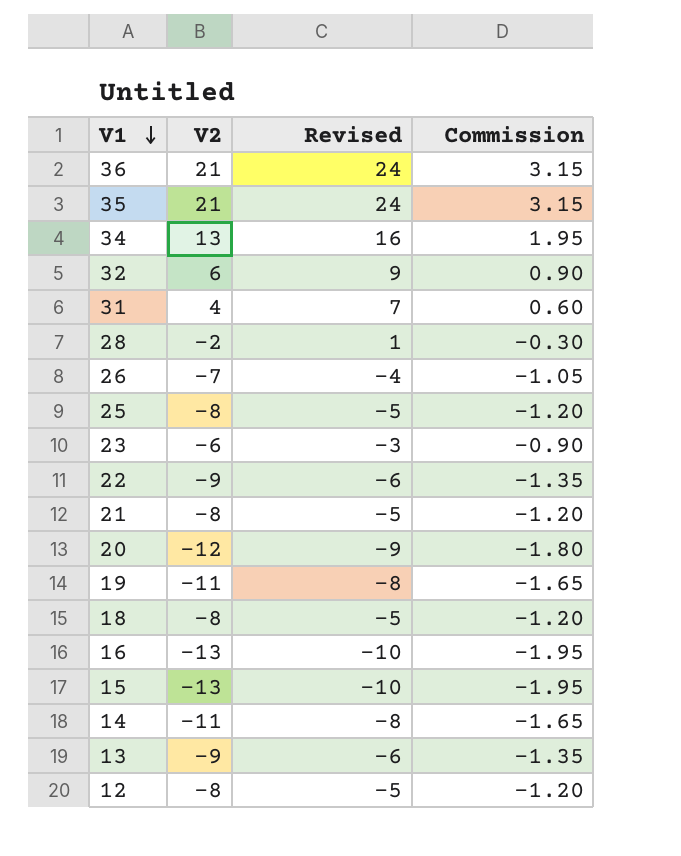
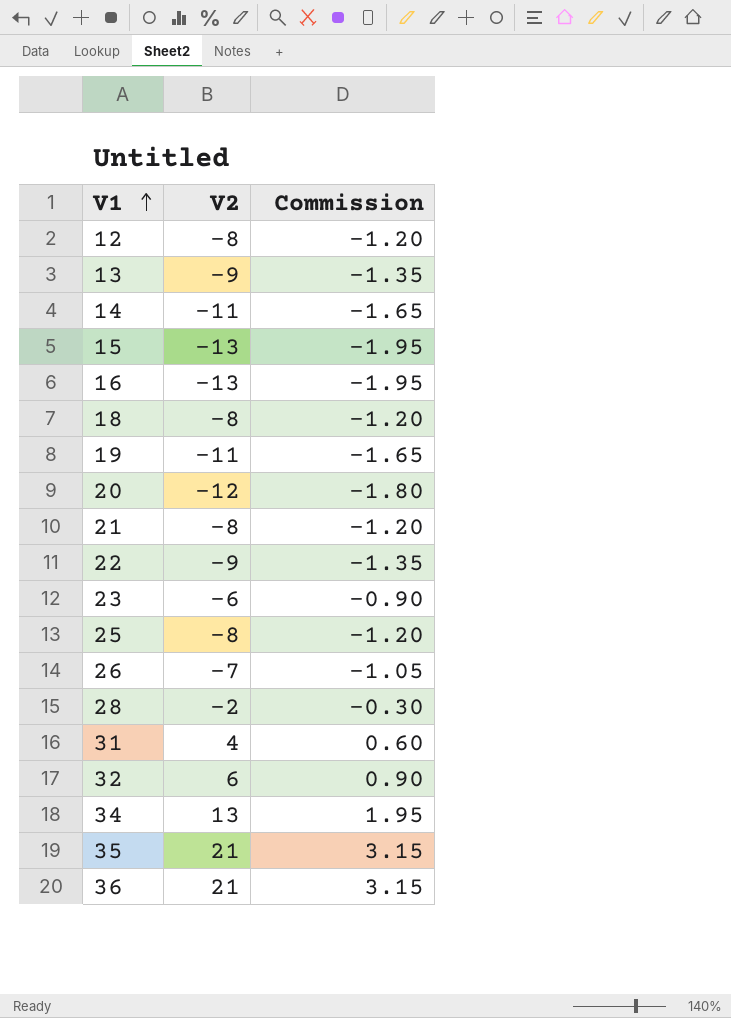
row order: V1 descending -> V1 ascending
column Revised | formula: [V2] + 3 -> none

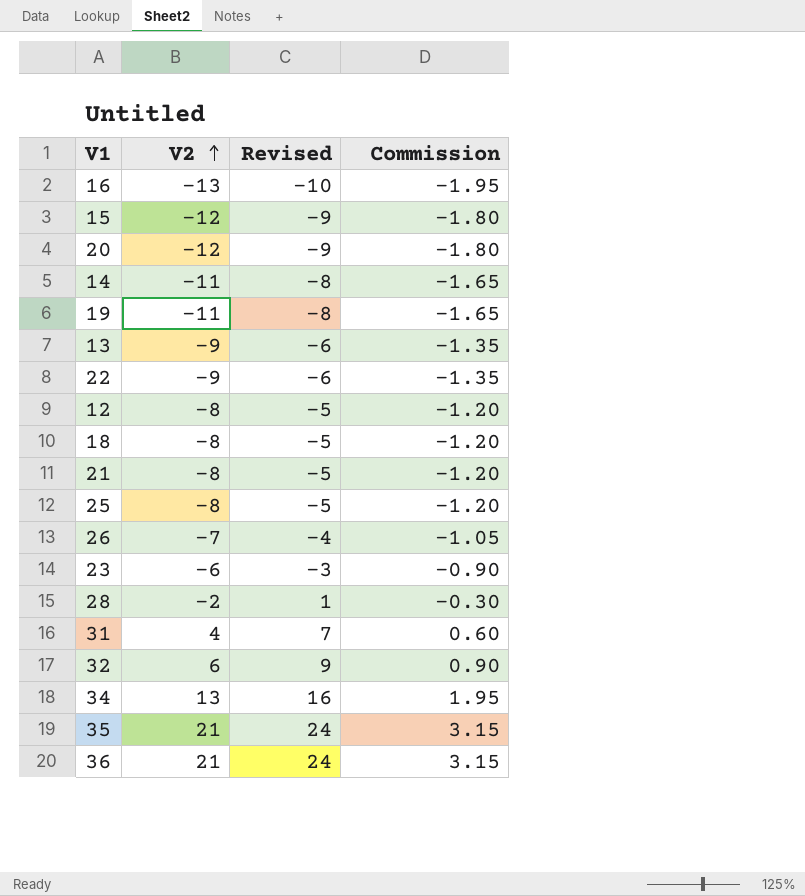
row order: V1 ascending -> V2 ascending
column Revised | formula: none -> [V2] + 3
15 | V2: -13 -> -12
15 | Commission: -1.95 -> -1.80

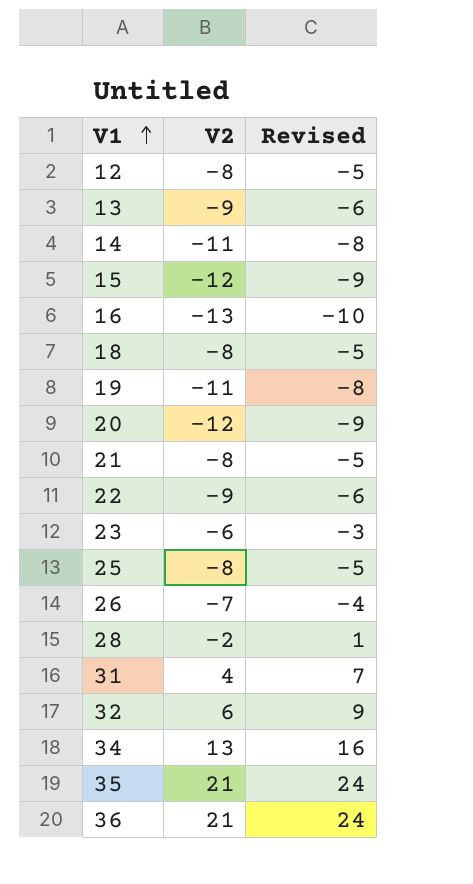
row order: V2 ascending -> V1 ascending
column Commission | formula: [V2] * 0.15 -> none

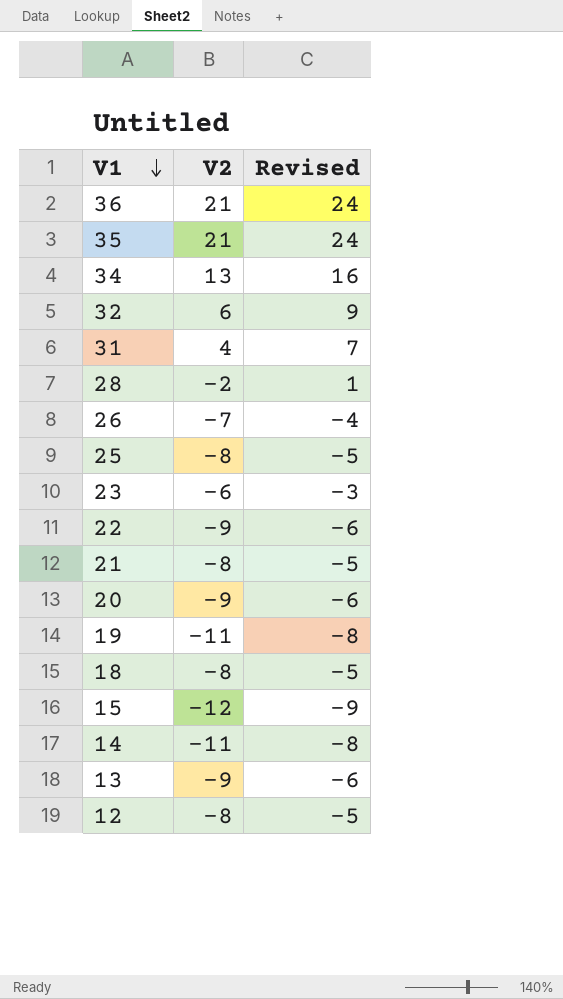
row order: V1 ascending -> V1 descending
row 16: -13 | -10 -> none
20 | V2: -12 -> -9
20 | Revised: -9 -> -6

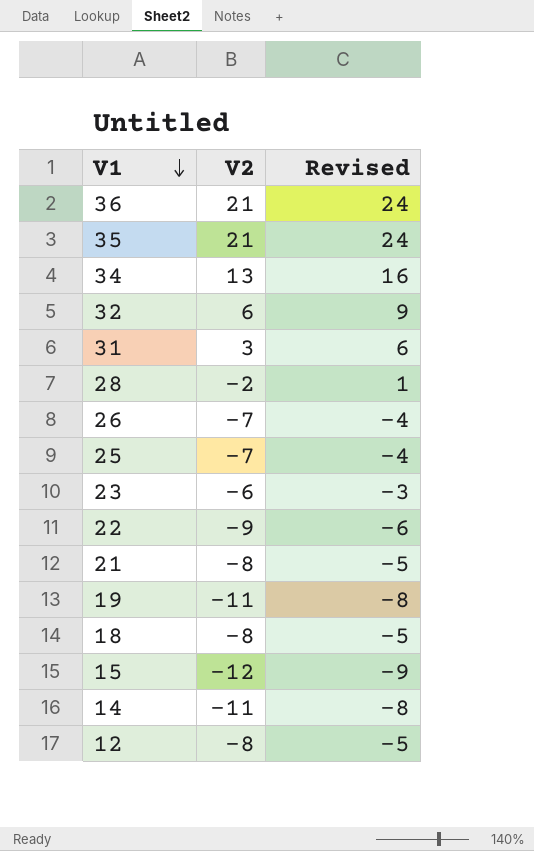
row 20: -9 | -6 -> none
row 13: -9 | -6 -> none
31 | V2: 4 -> 3
31 | Revised: 7 -> 6
25 | V2: -8 -> -7
25 | Revised: -5 -> -4

